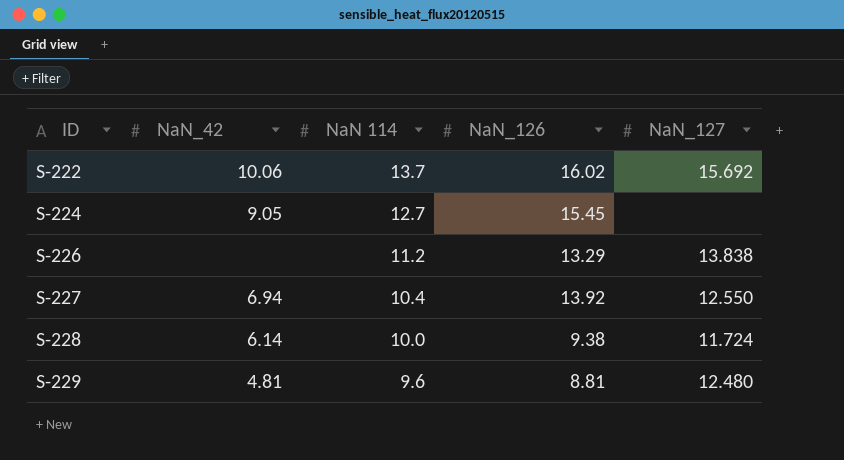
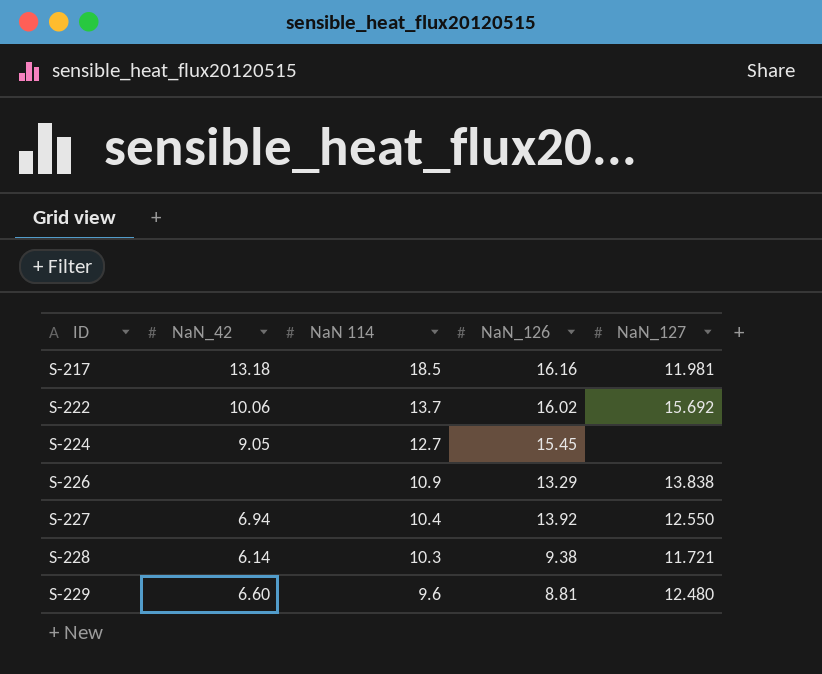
row S-217: none -> 13.18 | 18.5 | 16.16 | 11.981
S-226 | NaN 114: 11.2 -> 10.9
S-228 | NaN 114: 10.0 -> 10.3
S-228 | NaN_127: 11.724 -> 11.721
S-229 | NaN_42: 4.81 -> 6.60

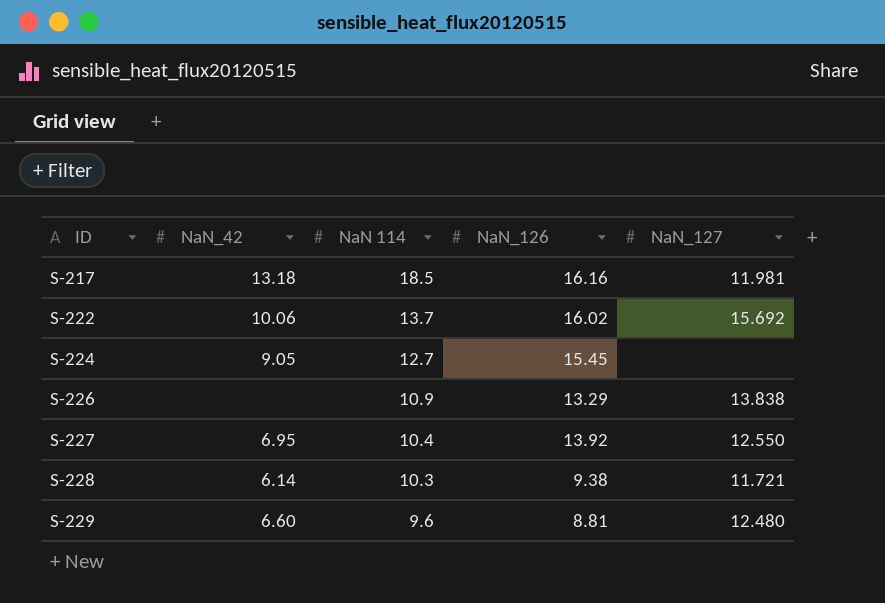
S-227 | NaN_42: 6.94 -> 6.95

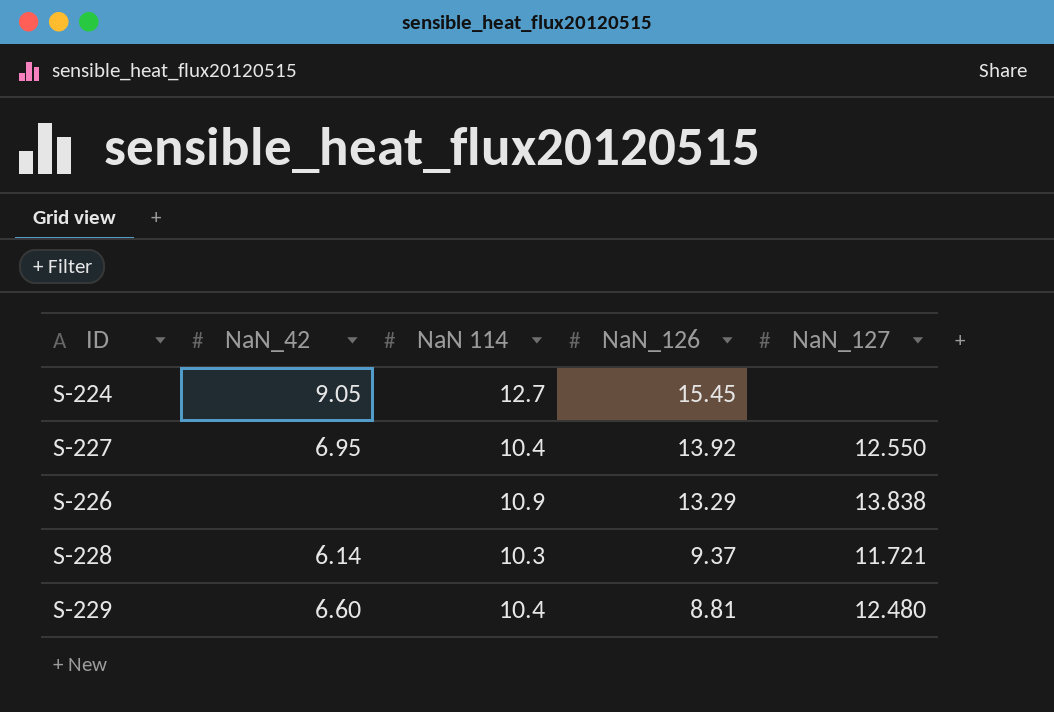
row order: ID ascending -> NaN_126 descending
row S-217: 13.18 | 18.5 | 16.16 | 11.981 -> none
row S-222: 10.06 | 13.7 | 16.02 | 15.692 -> none
S-228 | NaN_126: 9.38 -> 9.37
S-229 | NaN 114: 9.6 -> 10.4

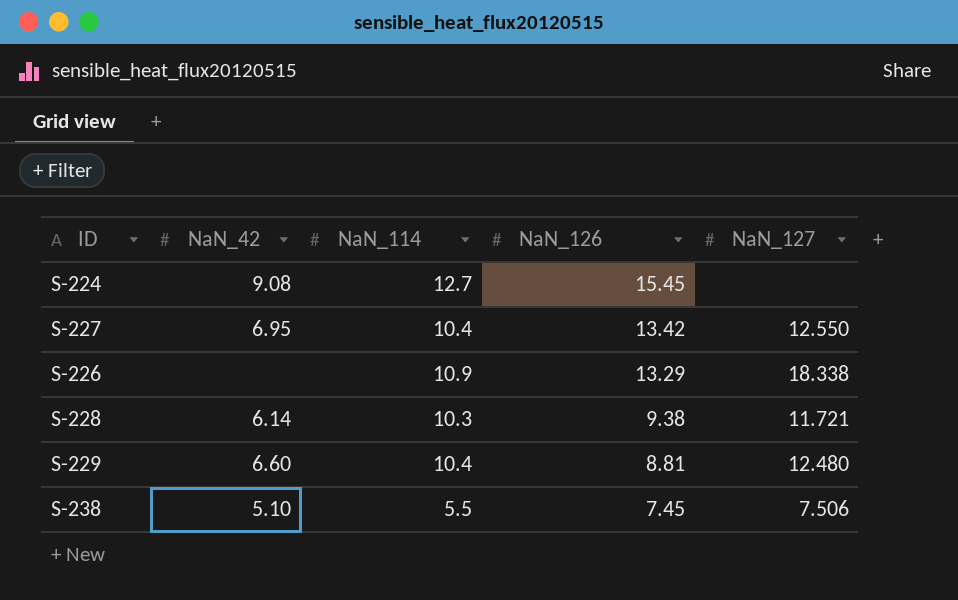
column name: NaN 114 -> NaN_114
S-224 | NaN_42: 9.05 -> 9.08
S-227 | NaN_126: 13.92 -> 13.42
S-226 | NaN_127: 13.838 -> 18.338
S-228 | NaN_126: 9.37 -> 9.38
row S-238: none -> 5.10 | 5.5 | 7.45 | 7.506

